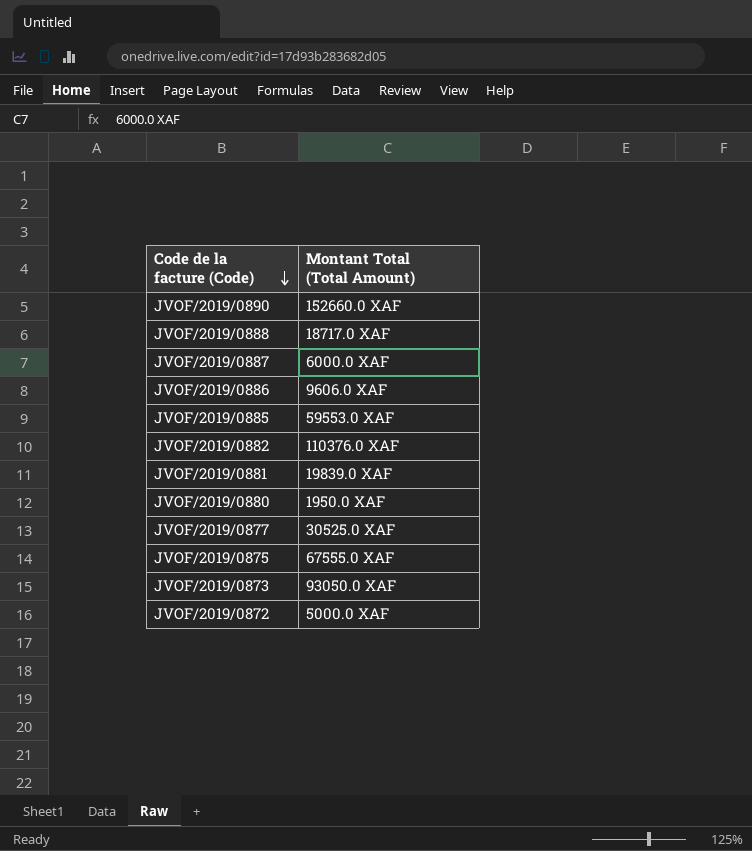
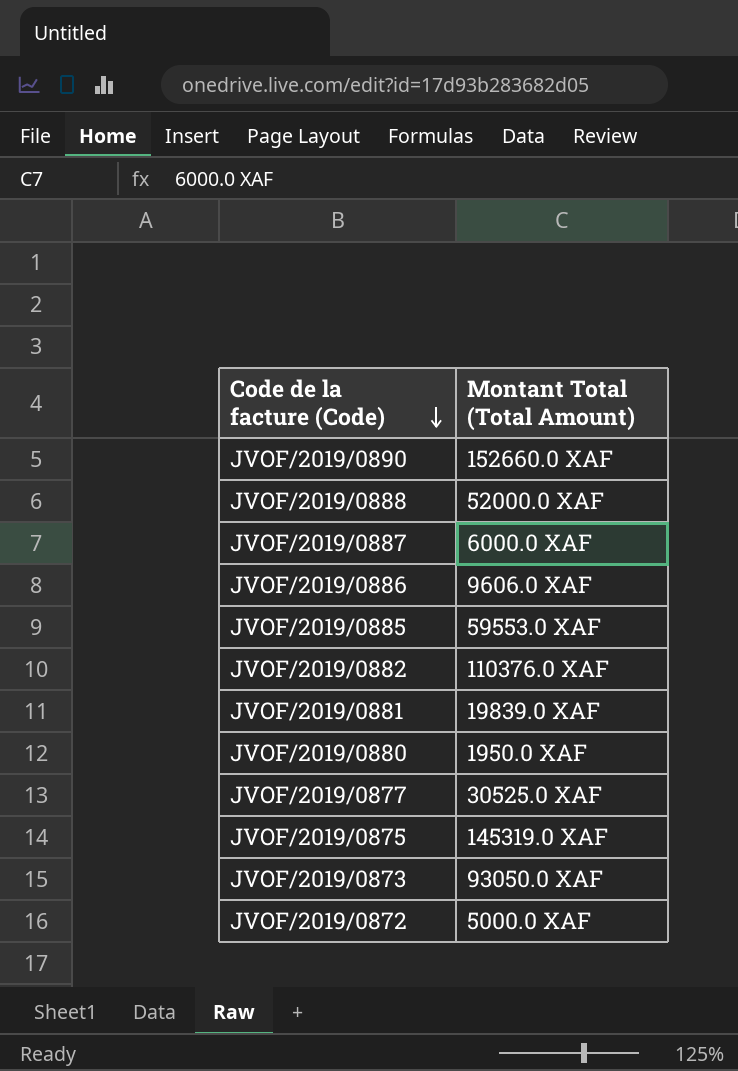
JVOF/2019/0888 | Montant Total (Total Amount): 18717.0 XAF -> 52000.0 XAF
JVOF/2019/0875 | Montant Total (Total Amount): 67555.0 XAF -> 145319.0 XAF

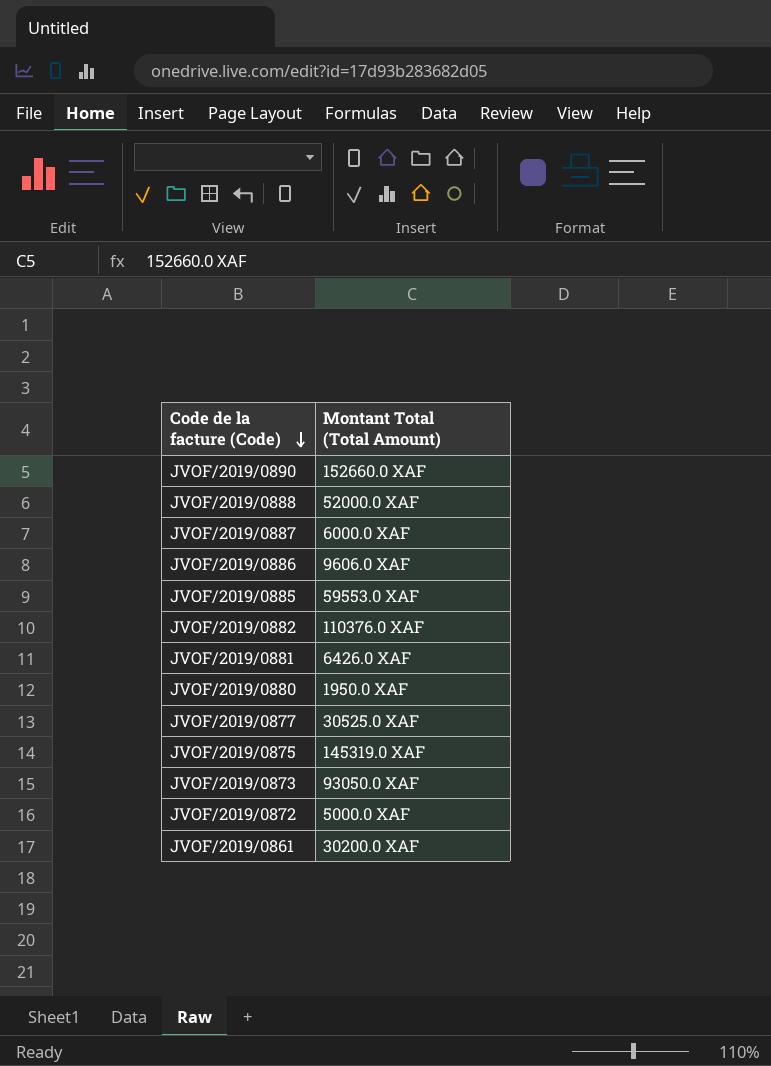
JVOF/2019/0881 | Montant Total (Total Amount): 19839.0 XAF -> 6426.0 XAF
row JVOF/2019/0861: none -> 30200.0 XAF

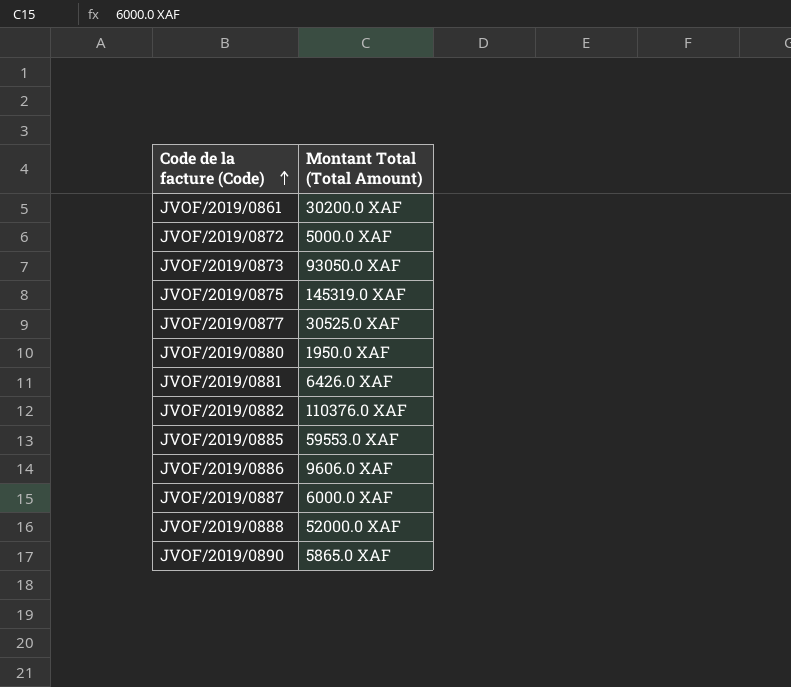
row order: Code de la facture (Code) descending -> Code de la facture (Code) ascending
JVOF/2019/0890 | Montant Total (Total Amount): 152660.0 XAF -> 5865.0 XAF

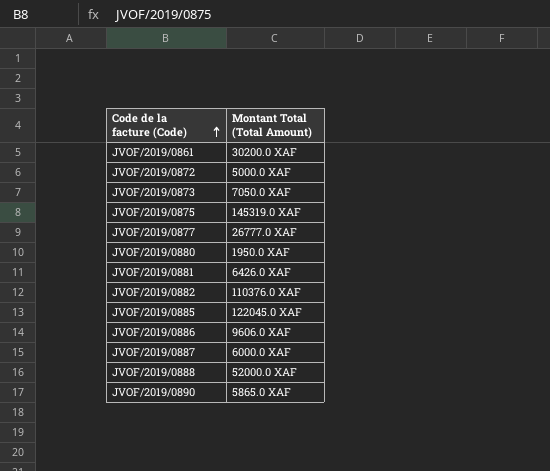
JVOF/2019/0873 | Montant Total (Total Amount): 93050.0 XAF -> 7050.0 XAF
JVOF/2019/0877 | Montant Total (Total Amount): 30525.0 XAF -> 26777.0 XAF
JVOF/2019/0885 | Montant Total (Total Amount): 59553.0 XAF -> 122045.0 XAF

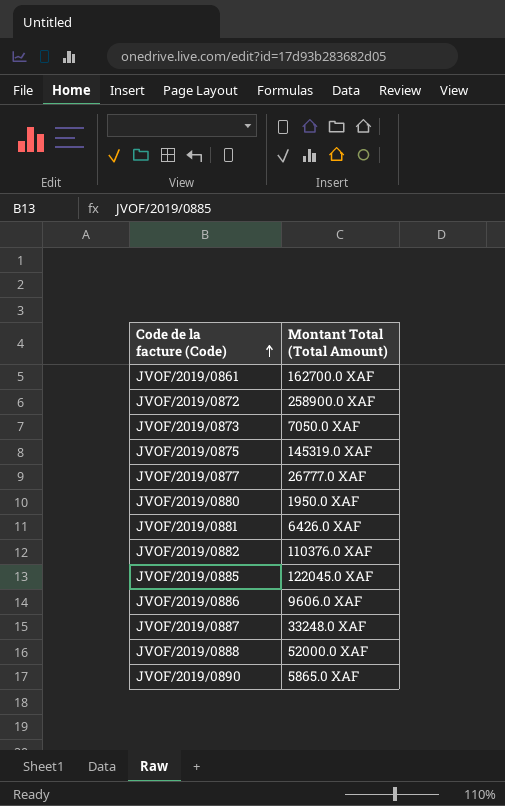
JVOF/2019/0861 | Montant Total (Total Amount): 30200.0 XAF -> 162700.0 XAF
JVOF/2019/0872 | Montant Total (Total Amount): 5000.0 XAF -> 258900.0 XAF
JVOF/2019/0887 | Montant Total (Total Amount): 6000.0 XAF -> 33248.0 XAF

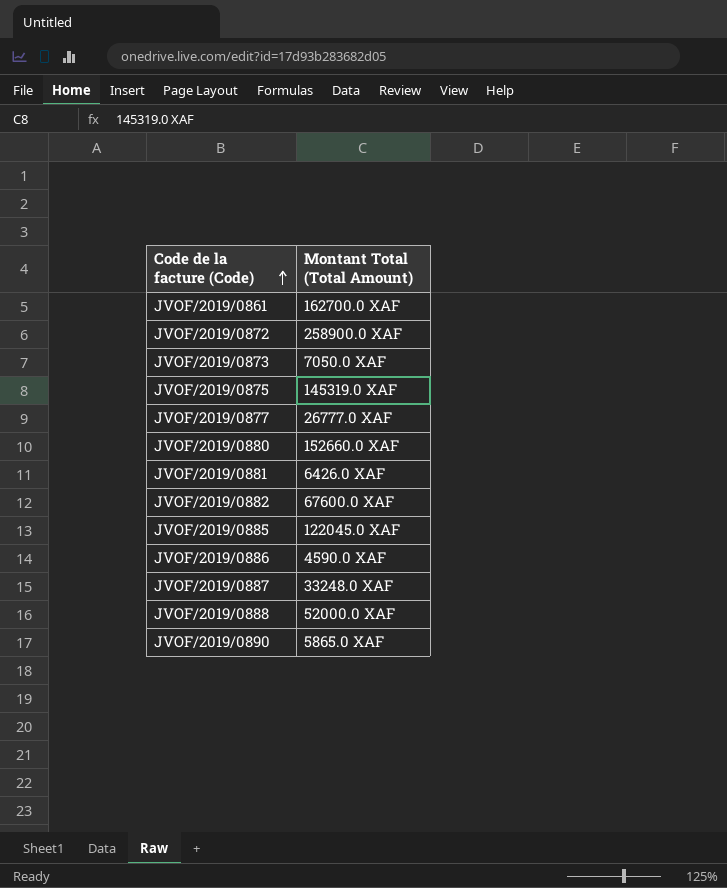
JVOF/2019/0880 | Montant Total (Total Amount): 1950.0 XAF -> 152660.0 XAF
JVOF/2019/0882 | Montant Total (Total Amount): 110376.0 XAF -> 67600.0 XAF
JVOF/2019/0886 | Montant Total (Total Amount): 9606.0 XAF -> 4590.0 XAF

